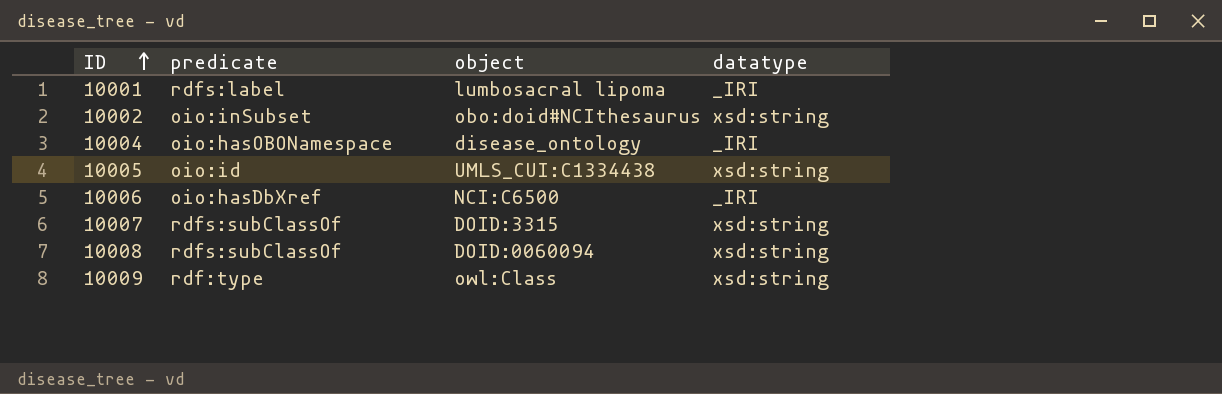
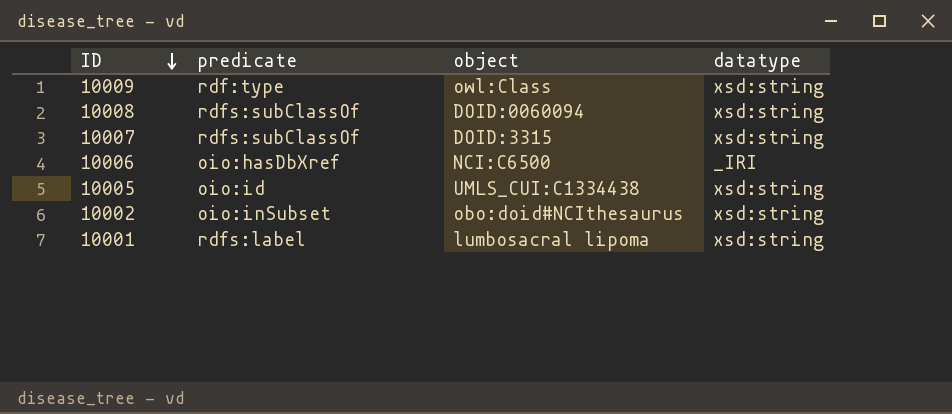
row order: ID ascending -> ID descending
row 10004: oio:hasOBONamespace | disease_ontology | _IRI -> none
10001 | datatype: _IRI -> xsd:string

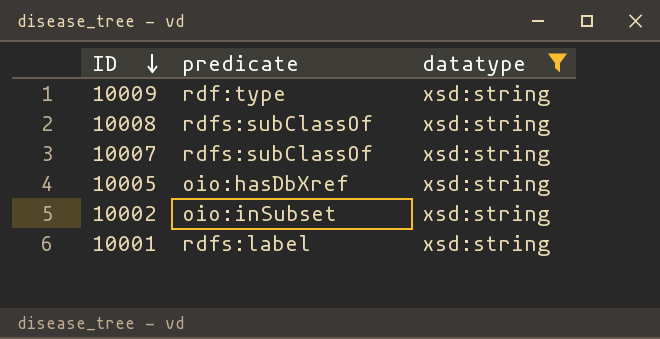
filter: none -> datatype = xsd:string
column object | position: 3 -> none
10005 | predicate: oio:id -> oio:hasDbXref

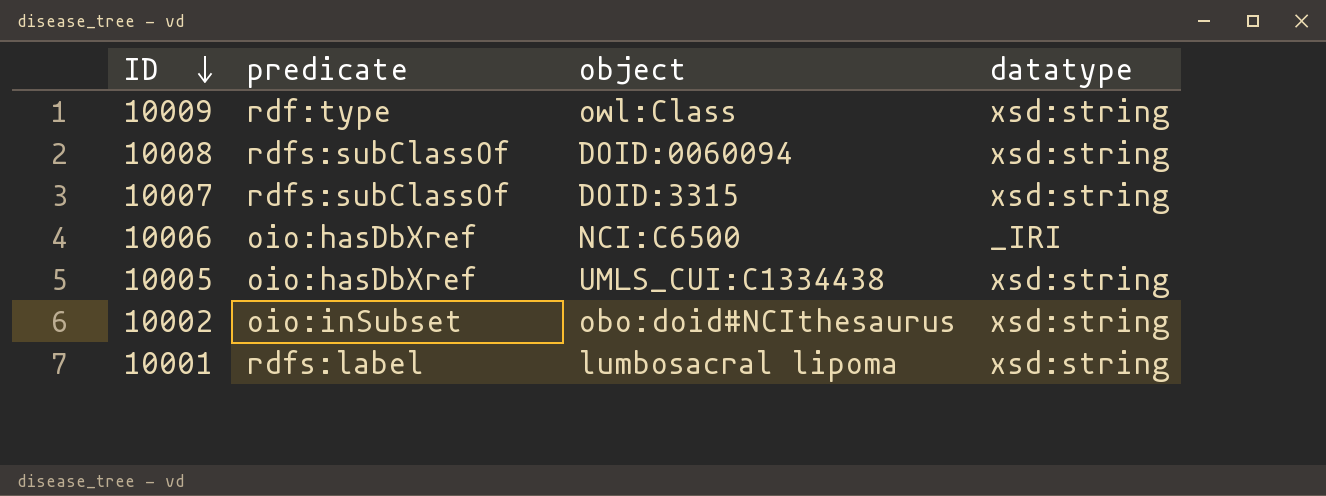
filter: datatype = xsd:string -> none
column object | position: none -> 3

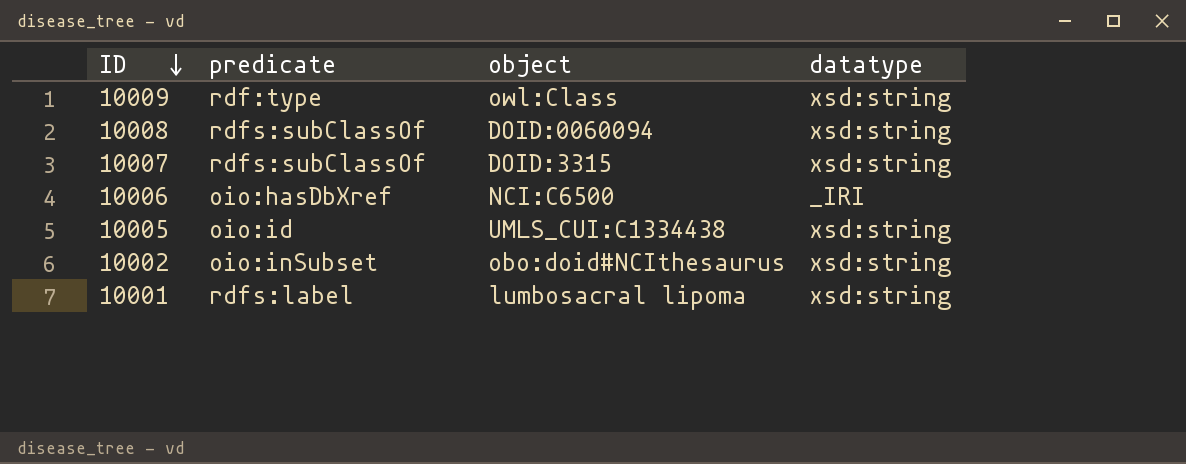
10005 | predicate: oio:hasDbXref -> oio:id

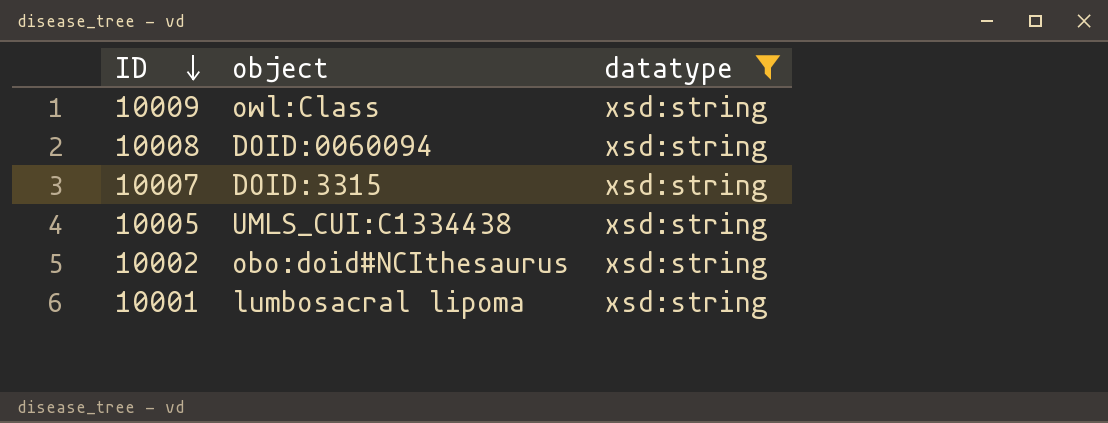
filter: none -> datatype = xsd:string
column predicate | position: 2 -> none

